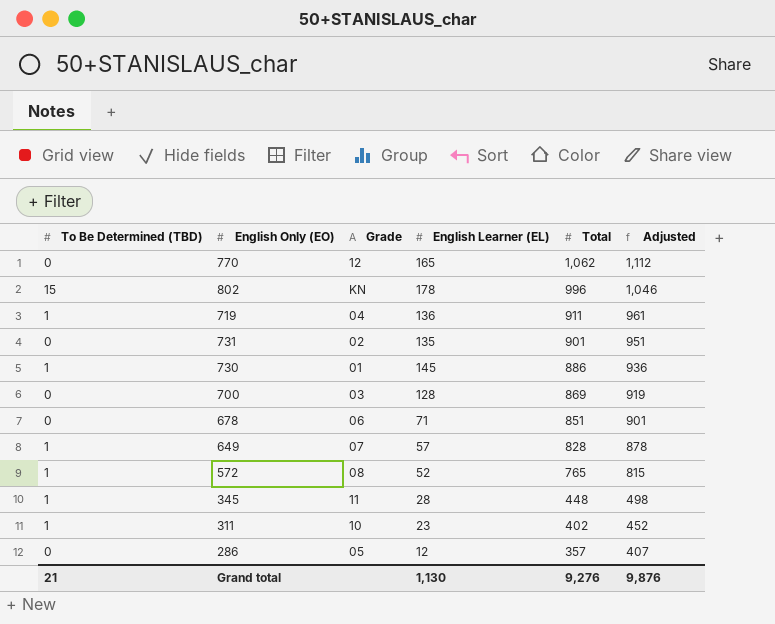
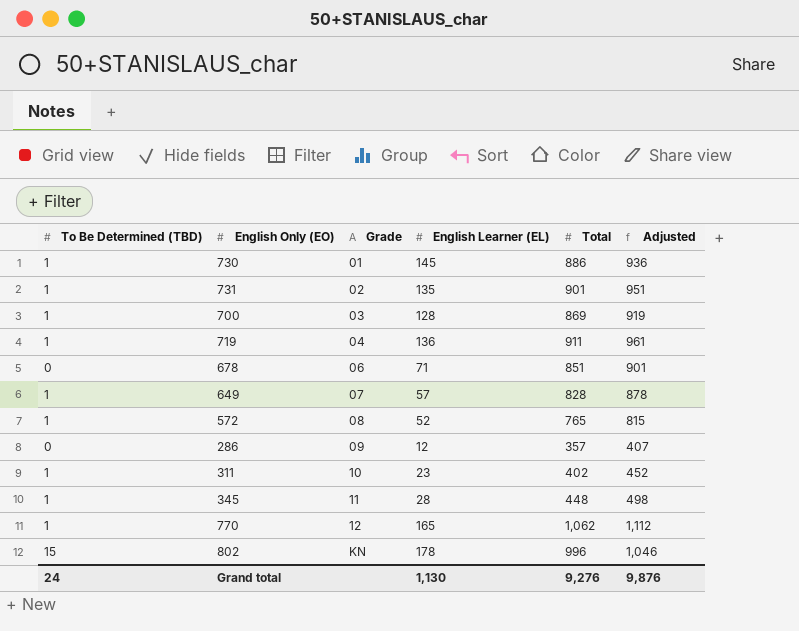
row order: Total descending -> Grade ascending
731 | To Be Determined (TBD): 0 -> 1
700 | To Be Determined (TBD): 0 -> 1
286 | Grade: 05 -> 09
770 | To Be Determined (TBD): 0 -> 1
Grand total | To Be Determined (TBD): 21 -> 24

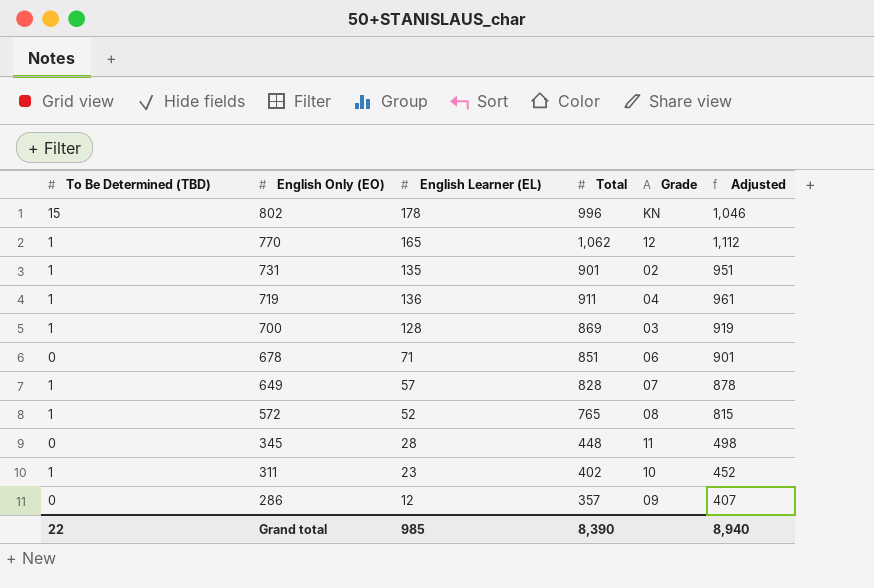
row order: Grade ascending -> English Only (EO) descending
column Grade | position: 3 -> 5
row 730: 1 | 01 | 145 | 886 | 936 -> none
345 | To Be Determined (TBD): 1 -> 0
Grand total | To Be Determined (TBD): 24 -> 22
Grand total | English Learner (EL): 1,130 -> 985
Grand total | Total: 9,276 -> 8,390
Grand total | Adjusted: 9,876 -> 8,940

